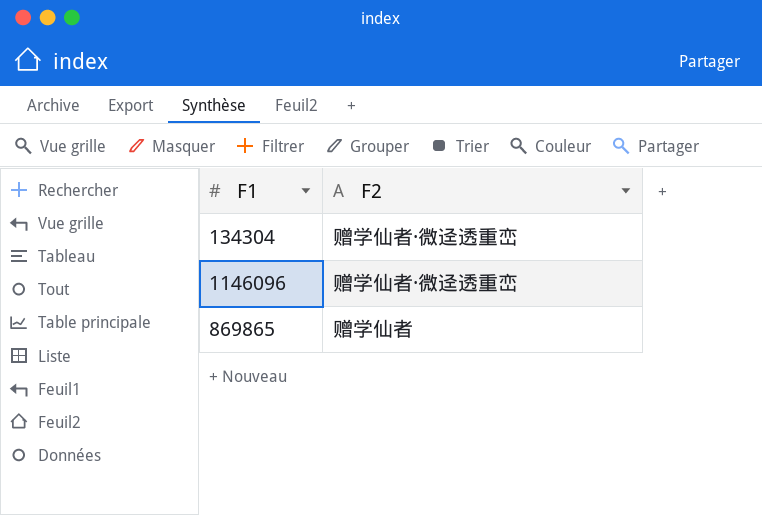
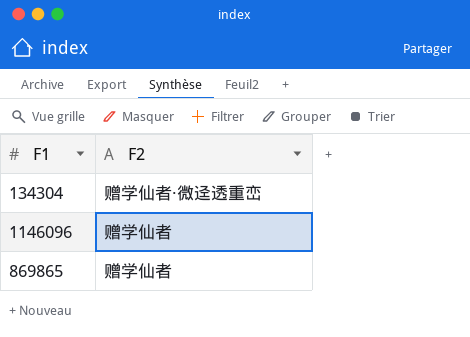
1146096 | F2: 赠学仙者·微迳透重峦 -> 赠学仙者

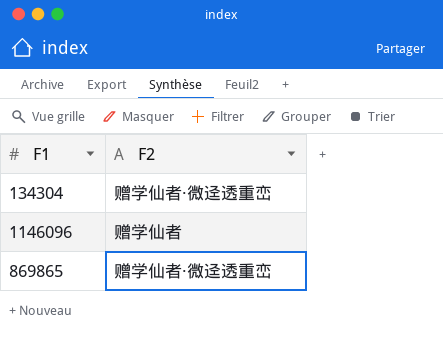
869865 | F2: 赠学仙者 -> 赠学仙者·微迳透重峦

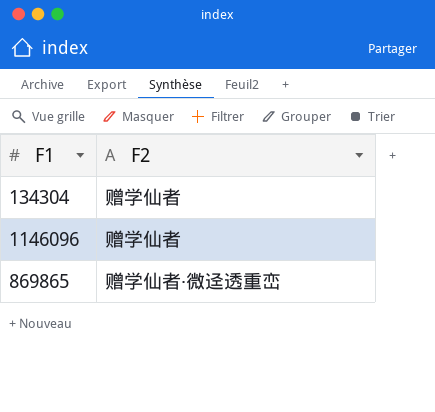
134304 | F2: 赠学仙者·微迳透重峦 -> 赠学仙者

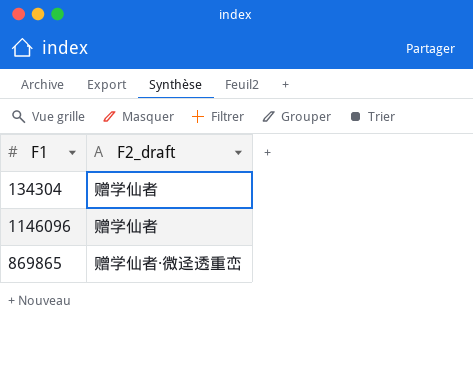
column name: F2 -> F2_draft

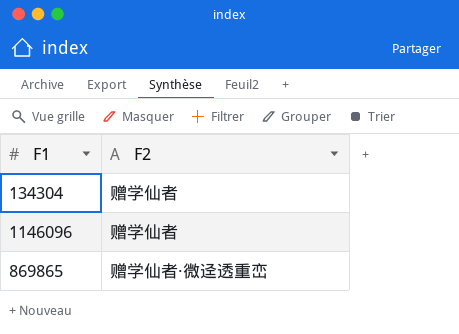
column name: F2_draft -> F2

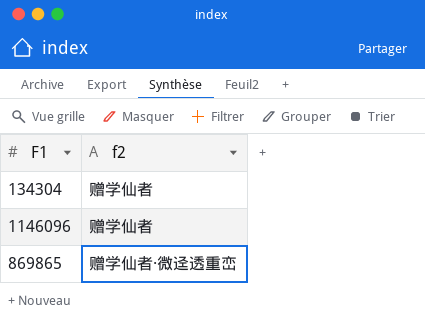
column name: F2 -> f2

